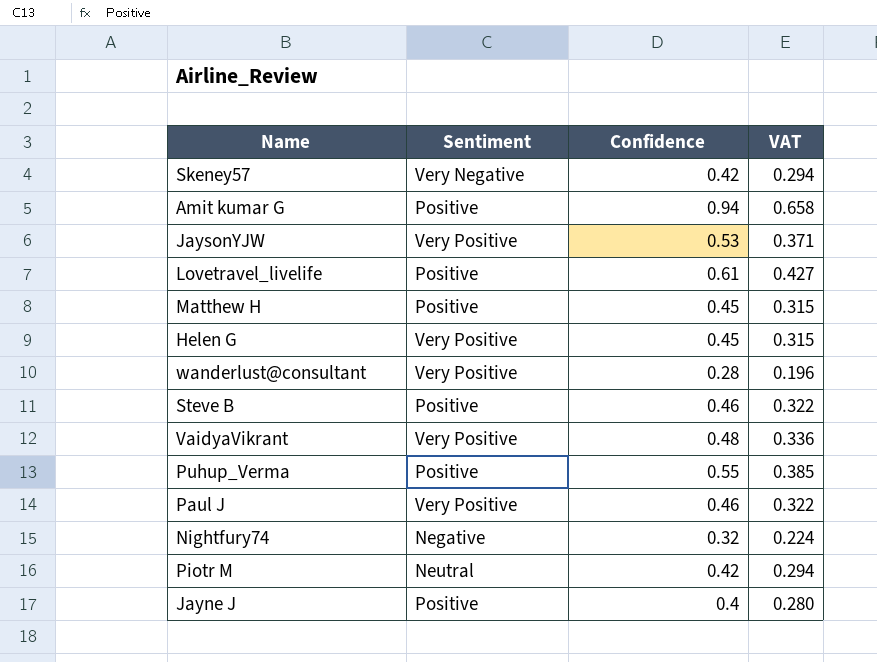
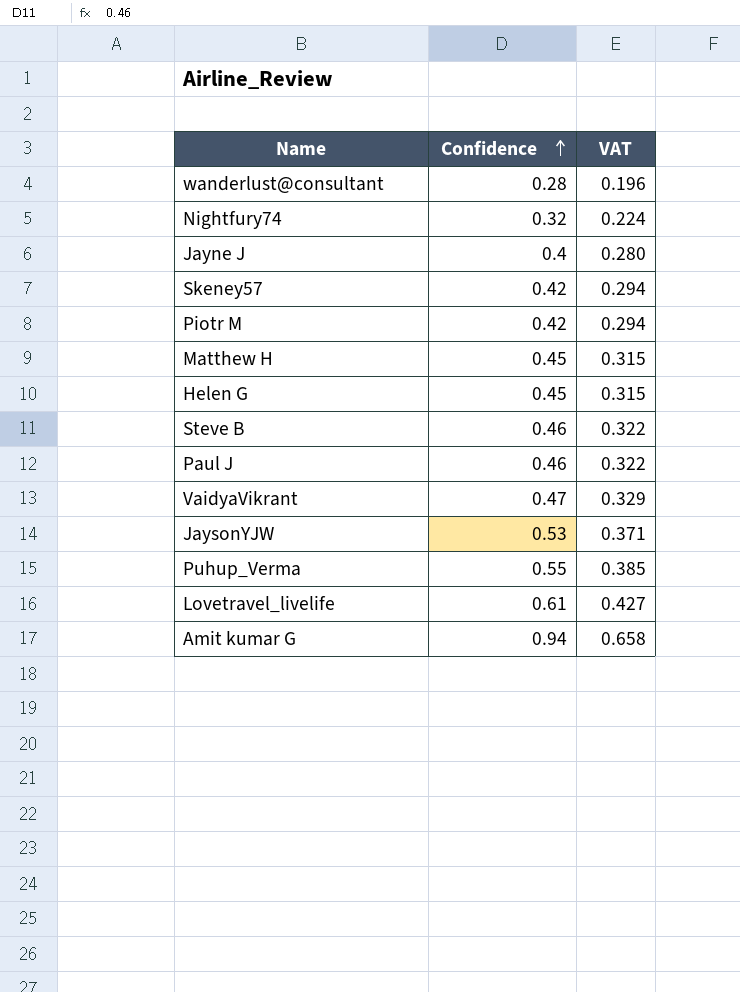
row order: none -> Confidence ascending
column Sentiment | position: 2 -> none
VaidyaVikrant | Confidence: 0.48 -> 0.47
VaidyaVikrant | VAT: 0.336 -> 0.329

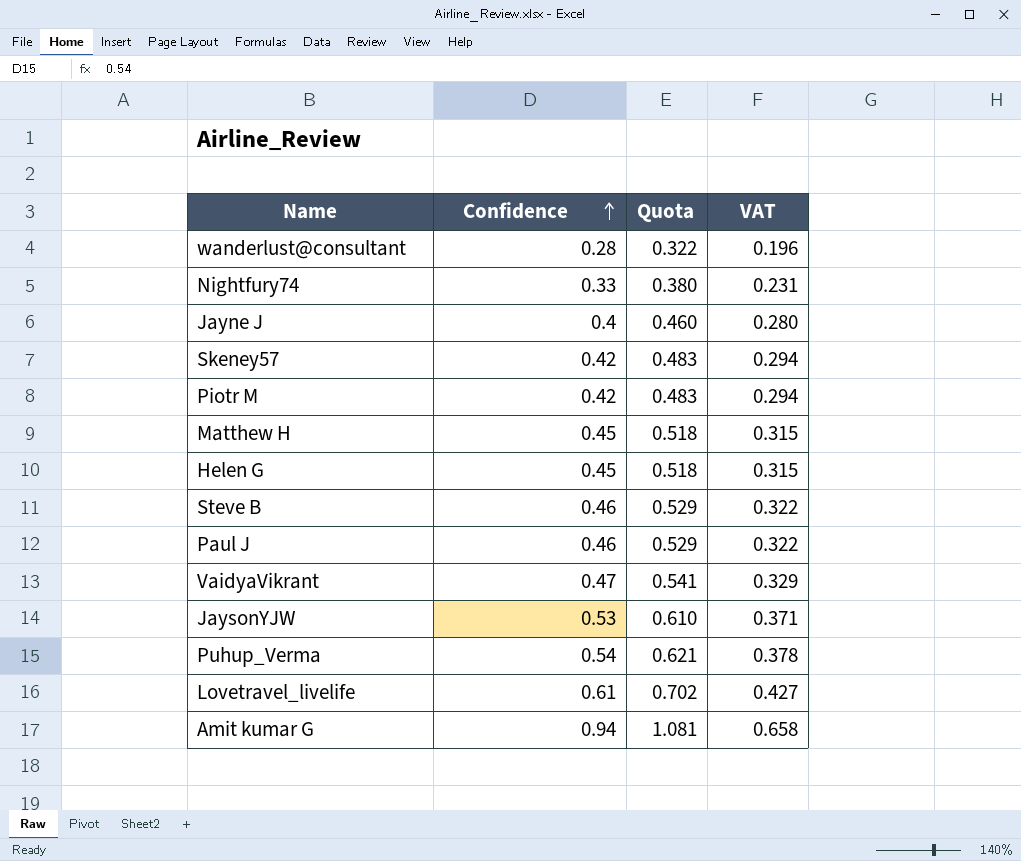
column Quota | formula: none -> [Confidence] * 1.15
Nightfury74 | Confidence: 0.32 -> 0.33
Nightfury74 | VAT: 0.224 -> 0.231
Puhup_Verma | Confidence: 0.55 -> 0.54
Puhup_Verma | VAT: 0.385 -> 0.378

